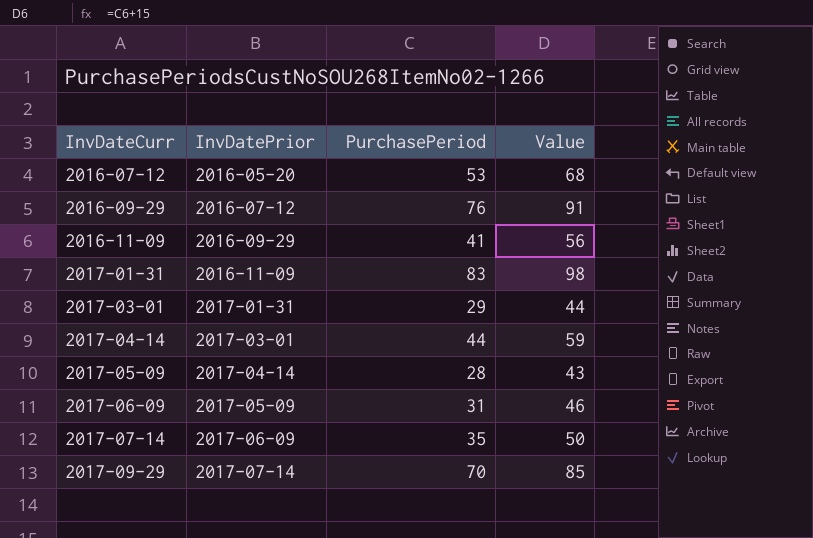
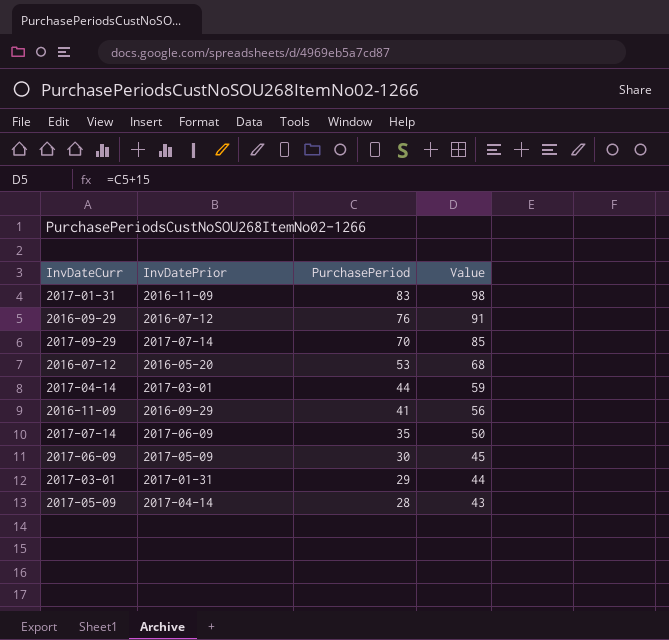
row order: InvDateCurr ascending -> PurchasePeriod descending
2017-06-09 | PurchasePeriod: 31 -> 30
2017-06-09 | Value: 46 -> 45

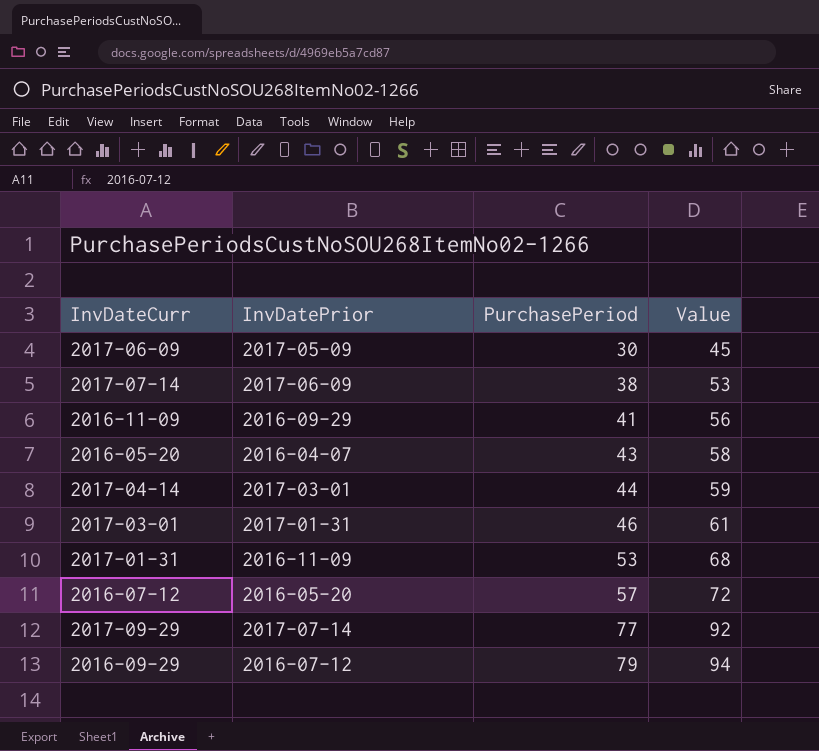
row order: PurchasePeriod descending -> PurchasePeriod ascending
row 2017-05-09: 2017-04-14 | 28 | 43 -> none
2017-07-14 | PurchasePeriod: 35 -> 38
2017-07-14 | Value: 50 -> 53
row 2016-05-20: none -> 2016-04-07 | 43 | 58
2017-03-01 | PurchasePeriod: 29 -> 46
2017-03-01 | Value: 44 -> 61
2017-01-31 | PurchasePeriod: 83 -> 53
2017-01-31 | Value: 98 -> 68
2016-07-12 | PurchasePeriod: 53 -> 57
2016-07-12 | Value: 68 -> 72
2017-09-29 | PurchasePeriod: 70 -> 77
2017-09-29 | Value: 85 -> 92
2016-09-29 | PurchasePeriod: 76 -> 79
2016-09-29 | Value: 91 -> 94

